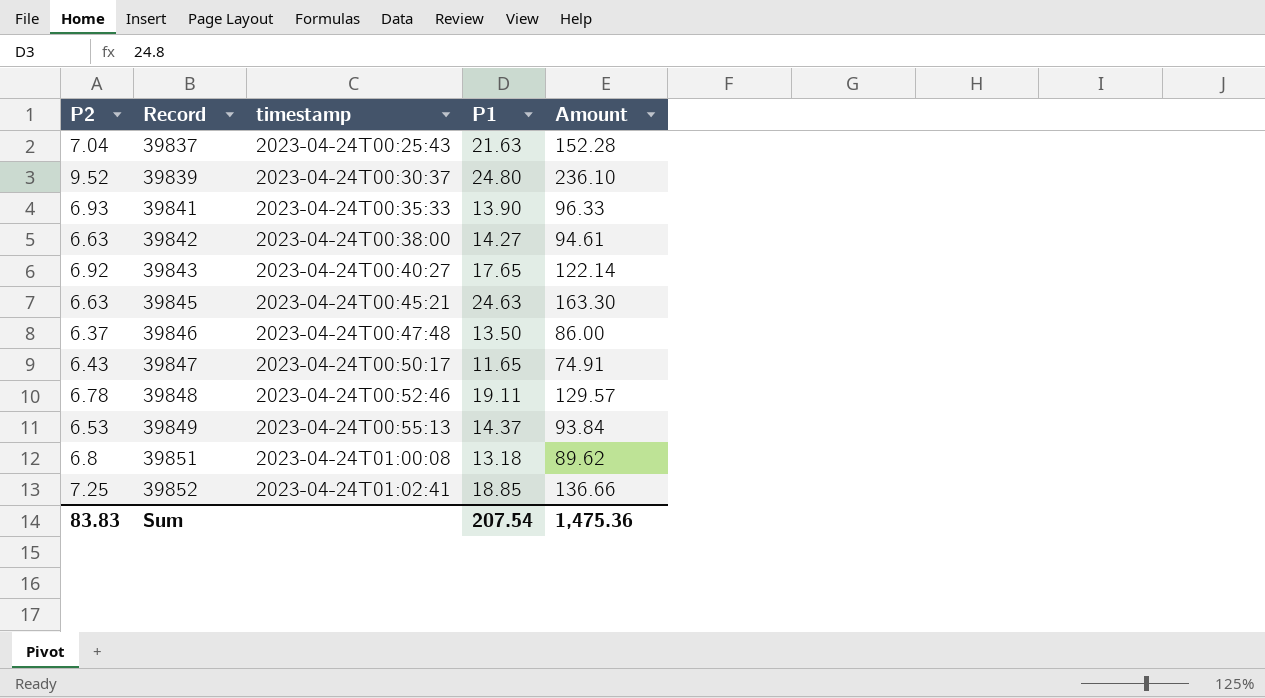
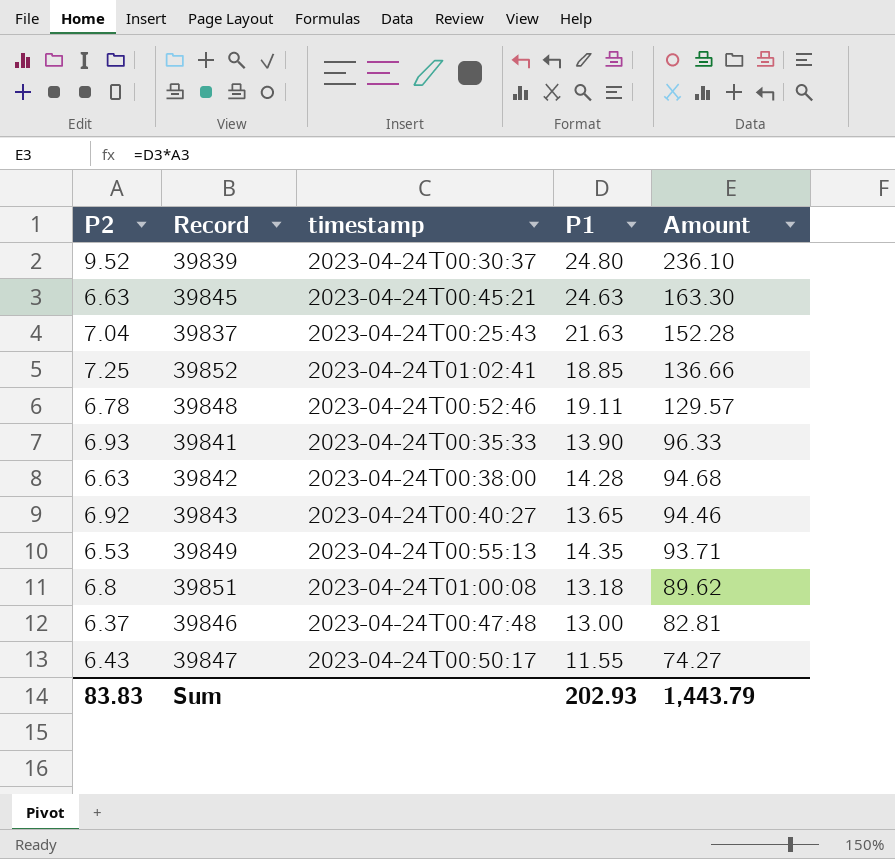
row order: Record ascending -> Amount descending
39842 | P1: 14.27 -> 14.28
39842 | Amount: 94.61 -> 94.68
39843 | P1: 17.65 -> 13.65
39843 | Amount: 122.14 -> 94.46
39849 | P1: 14.37 -> 14.35
39849 | Amount: 93.84 -> 93.71
39846 | P1: 13.50 -> 13.00
39846 | Amount: 86.00 -> 82.81
39847 | P1: 11.65 -> 11.55
39847 | Amount: 74.91 -> 74.27
Sum | P1: 207.54 -> 202.93
Sum | Amount: 1,475.36 -> 1,443.79

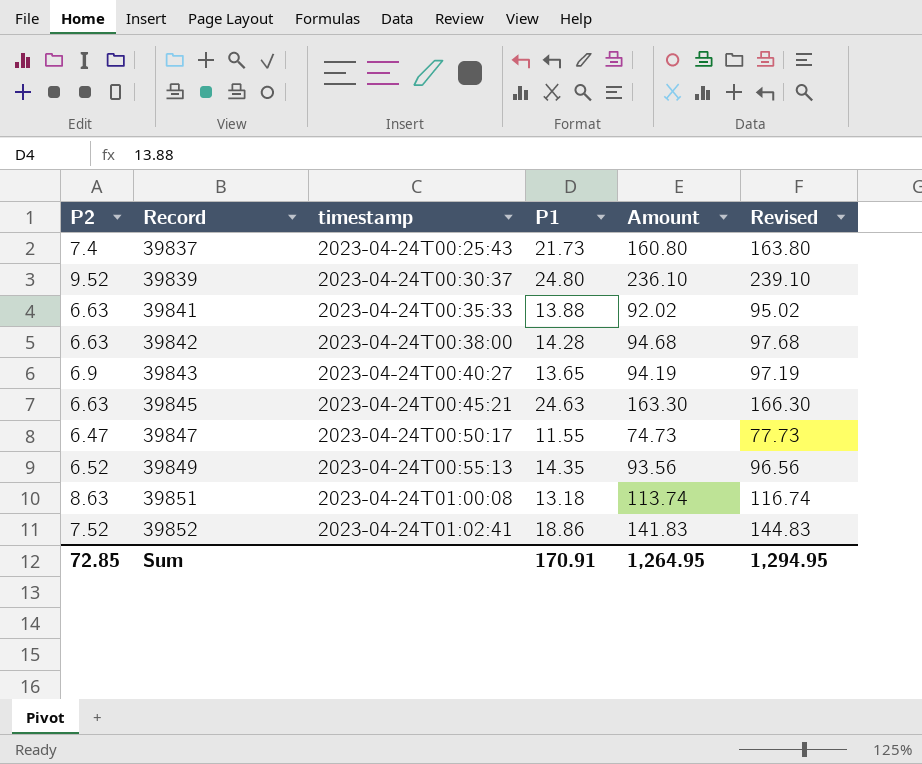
row order: Amount descending -> Record ascending
column Revised | formula: none -> [Amount] + 3
row 39848: 6.78 | 2023-04-24T00:52:46 | 19.11 | 129.57 -> none
row 39846: 6.37 | 2023-04-24T00:47:48 | 13.00 | 82.81 -> none
39837 | P2: 7.04 -> 7.4
39837 | P1: 21.63 -> 21.73
39837 | Amount: 152.28 -> 160.80
39841 | P2: 6.93 -> 6.63
39841 | P1: 13.90 -> 13.88
39841 | Amount: 96.33 -> 92.02
39843 | P2: 6.92 -> 6.9
39843 | Amount: 94.46 -> 94.19
39847 | P2: 6.43 -> 6.47
39847 | Amount: 74.27 -> 74.73
39849 | P2: 6.53 -> 6.52
39849 | Amount: 93.71 -> 93.56
39851 | P2: 6.8 -> 8.63
39851 | Amount: 89.62 -> 113.74
39852 | P2: 7.25 -> 7.52
39852 | P1: 18.85 -> 18.86
39852 | Amount: 136.66 -> 141.83
Sum | P2: 83.83 -> 72.85
Sum | P1: 202.93 -> 170.91
Sum | Amount: 1,443.79 -> 1,264.95

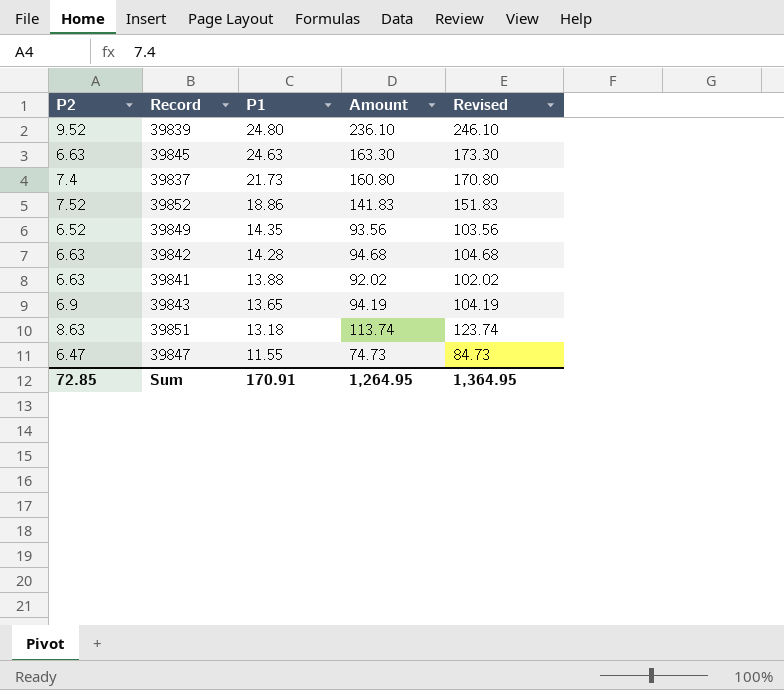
row order: Record ascending -> P1 descending
column timestamp | position: 3 -> none
column Revised | formula: [Amount] + 3 -> [Amount] + 10
Sum | Revised: 1,294.95 -> 1,364.95

